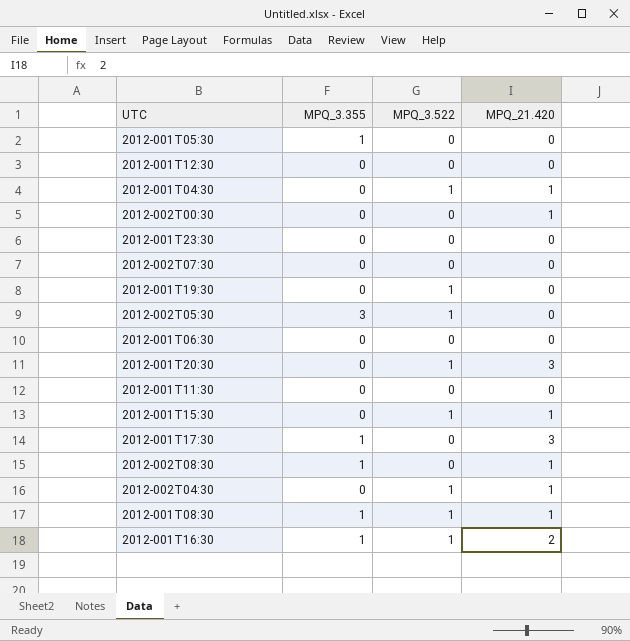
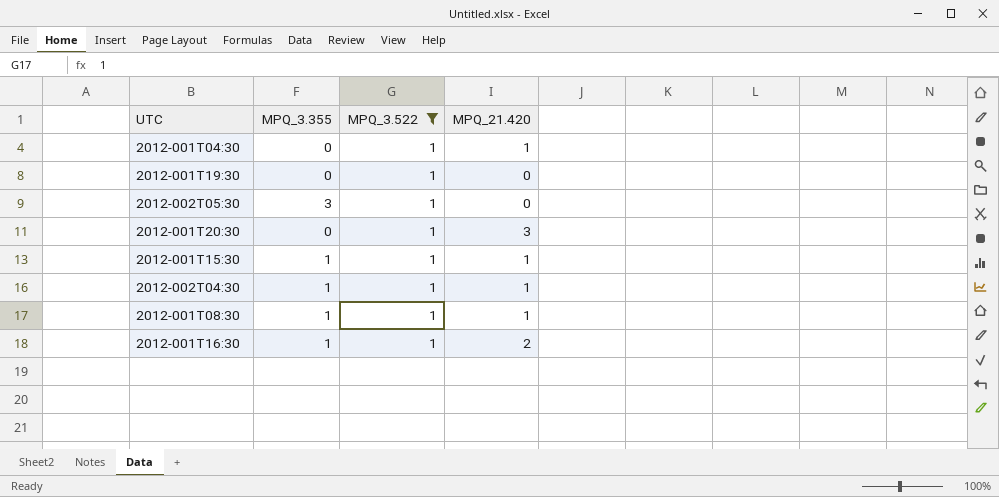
filter: none -> MPQ_3.522 = 1
2012-001T15:30 | MPQ_3.355: 0 -> 1
2012-002T04:30 | MPQ_3.355: 0 -> 1

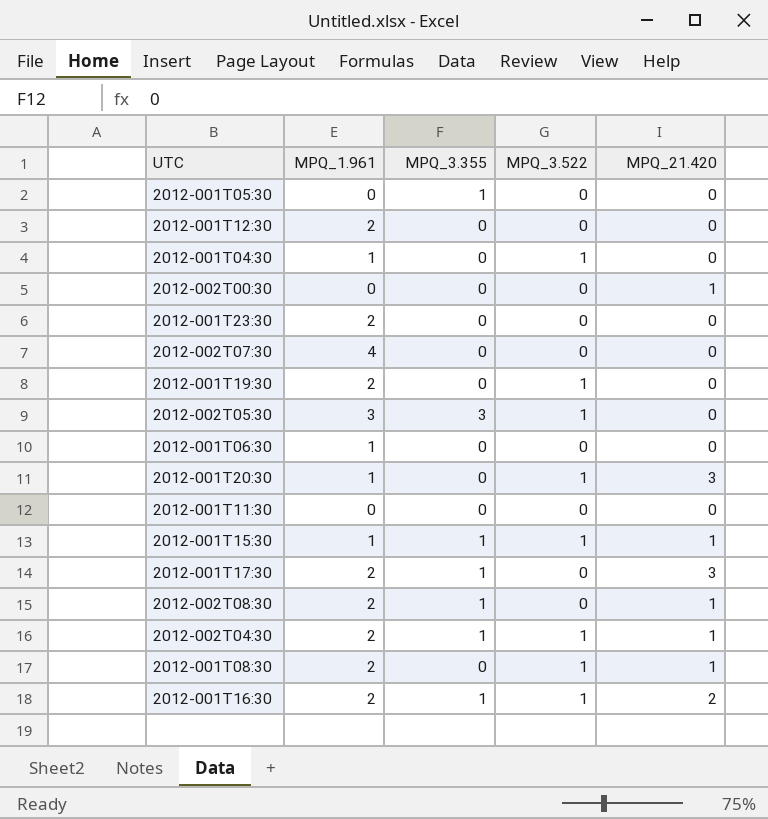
filter: MPQ_3.522 = 1 -> none
column MPQ_1.961 | position: none -> 2
2012-001T04:30 | MPQ_21.420: 1 -> 0
2012-001T08:30 | MPQ_3.355: 1 -> 0

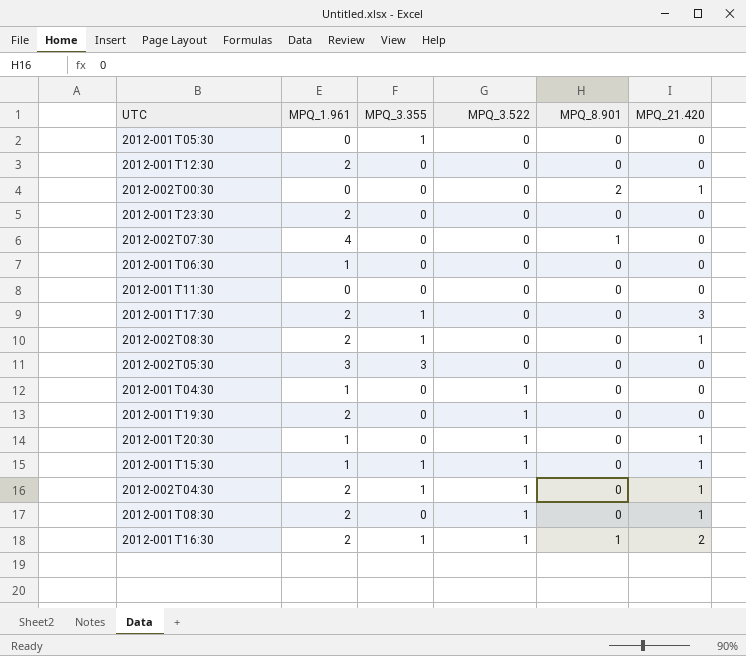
row order: none -> MPQ_3.522 ascending
column MPQ_8.901 | position: none -> 5
2012-002T05:30 | MPQ_3.522: 1 -> 0
2012-001T20:30 | MPQ_21.420: 3 -> 1

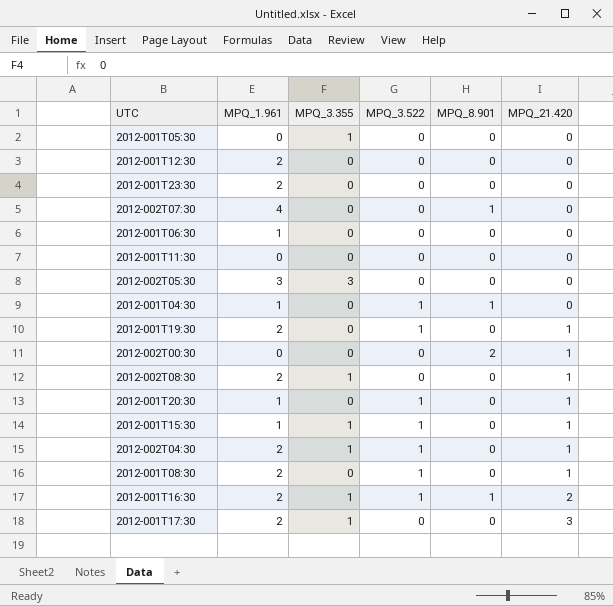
row order: MPQ_3.522 ascending -> MPQ_21.420 ascending
2012-001T04:30 | MPQ_8.901: 0 -> 1
2012-001T19:30 | MPQ_21.420: 0 -> 1

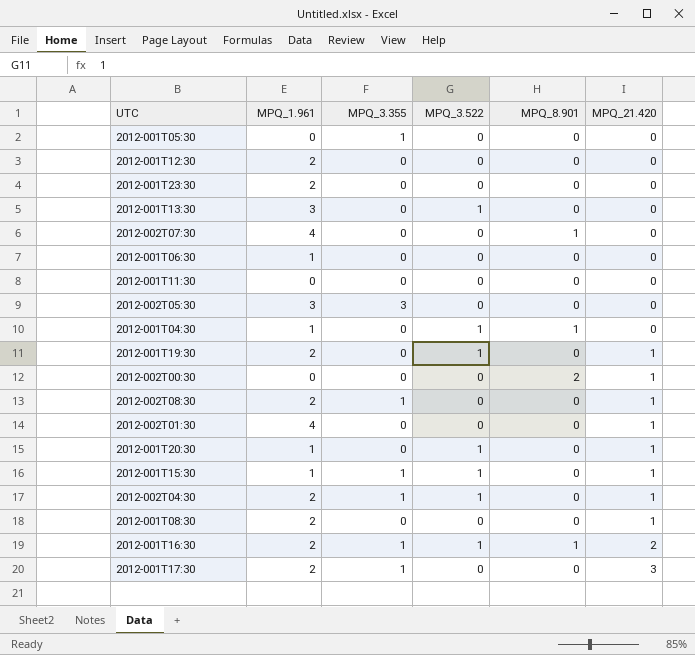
row 2012-001T13:30: none -> 3 | 0 | 1 | 0 | 0
row 2012-002T01:30: none -> 4 | 0 | 0 | 0 | 1
2012-001T08:30 | MPQ_3.522: 1 -> 0

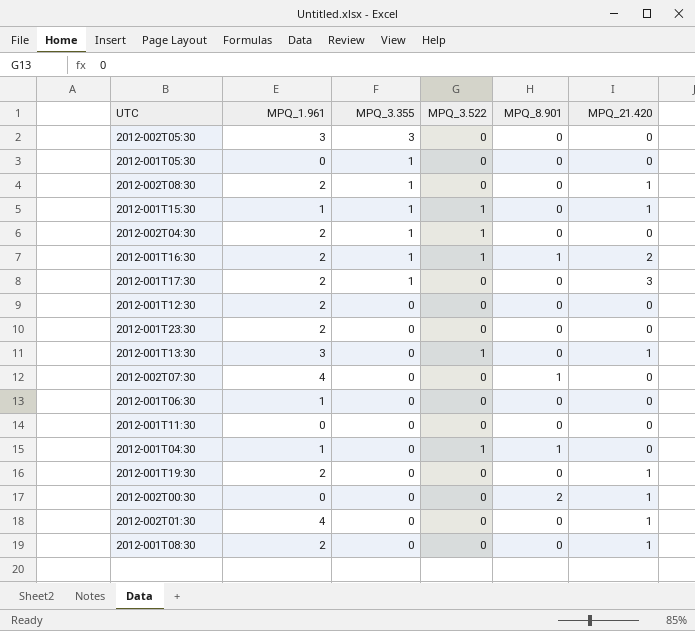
row order: MPQ_21.420 ascending -> MPQ_3.355 descending
row 2012-001T20:30: 1 | 0 | 1 | 0 | 1 -> none
2012-002T04:30 | MPQ_21.420: 1 -> 0
2012-001T13:30 | MPQ_21.420: 0 -> 1
2012-001T19:30 | MPQ_3.522: 1 -> 0

